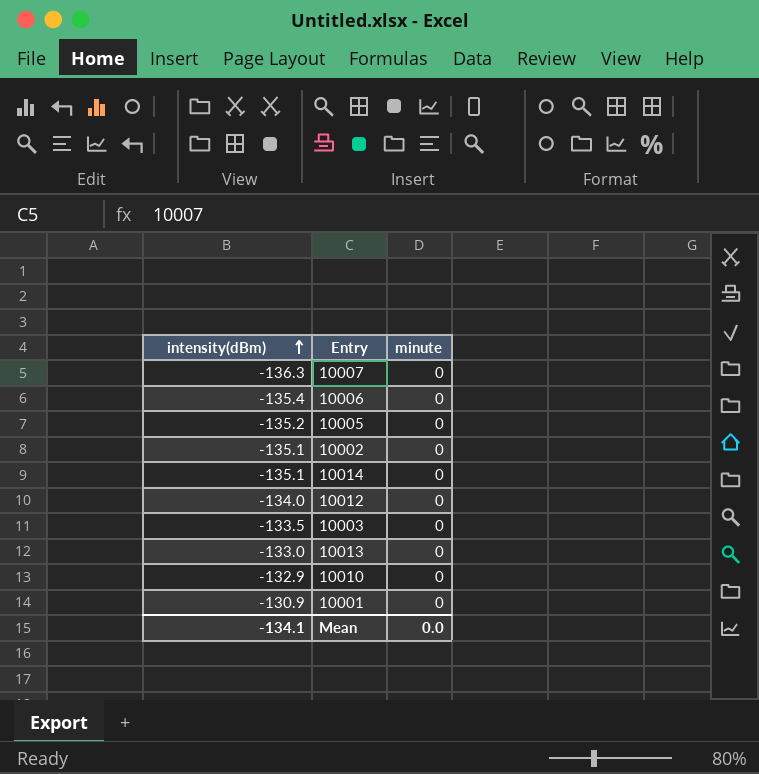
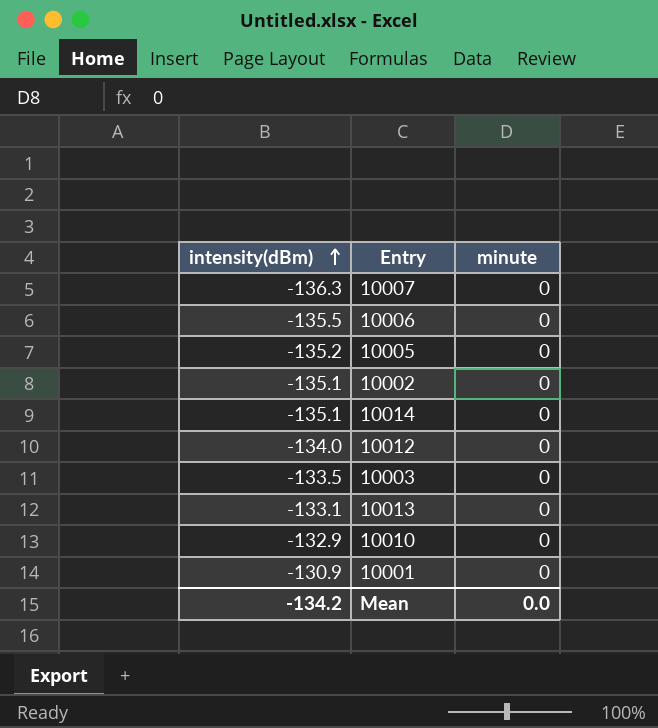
10006 | intensity(dBm): -135.4 -> -135.5
10013 | intensity(dBm): -133.0 -> -133.1
Mean | intensity(dBm): -134.1 -> -134.2

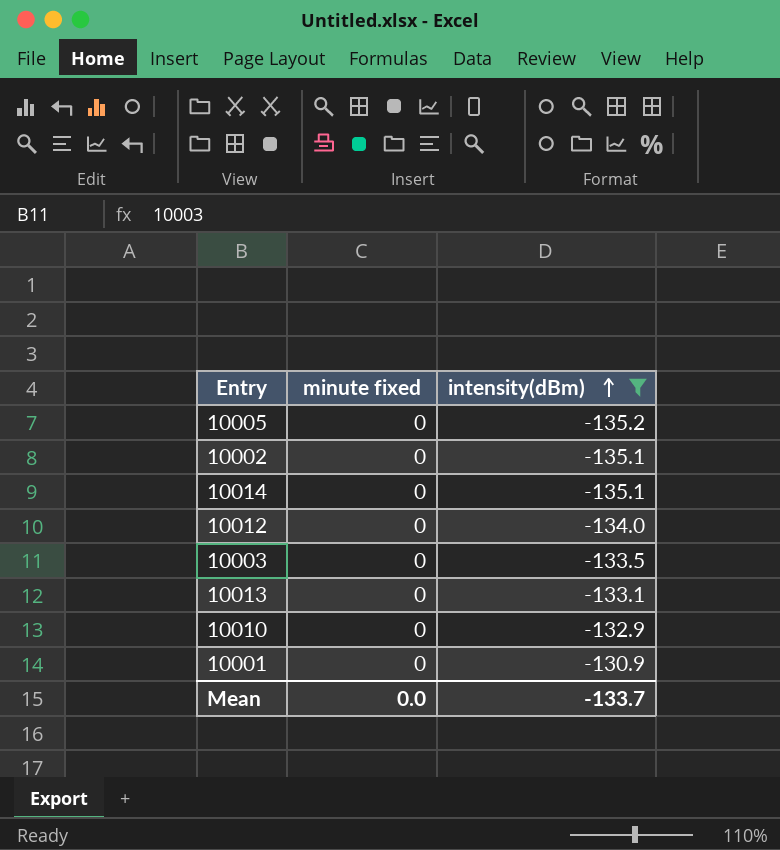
filter: none -> intensity(dBm) >= -135.2
column name: minute -> minute fixed
column intensity(dBm) | position: 1 -> 3
Mean | intensity(dBm): -134.2 -> -133.7

